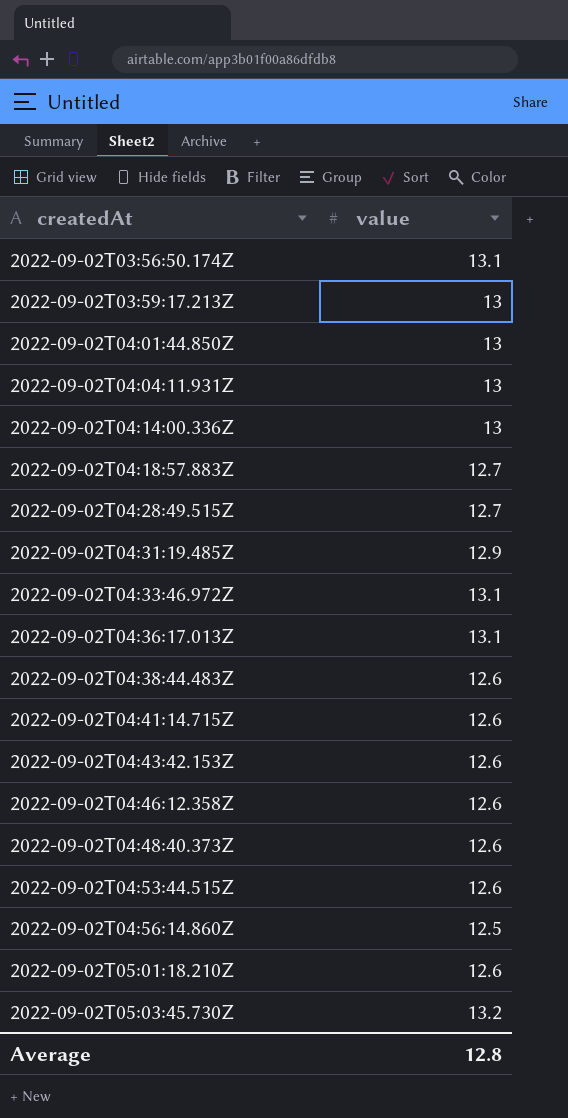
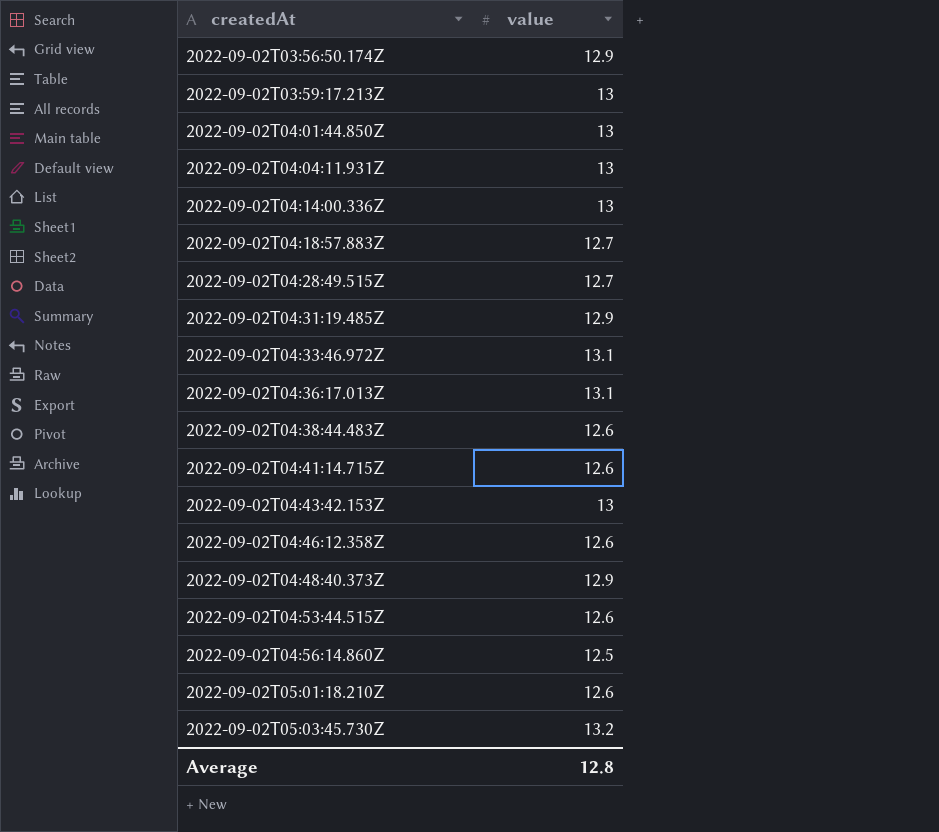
2022-09-02T03:56:50.174Z | value: 13.1 -> 12.9
2022-09-02T04:43:42.153Z | value: 12.6 -> 13
2022-09-02T04:48:40.373Z | value: 12.6 -> 12.9

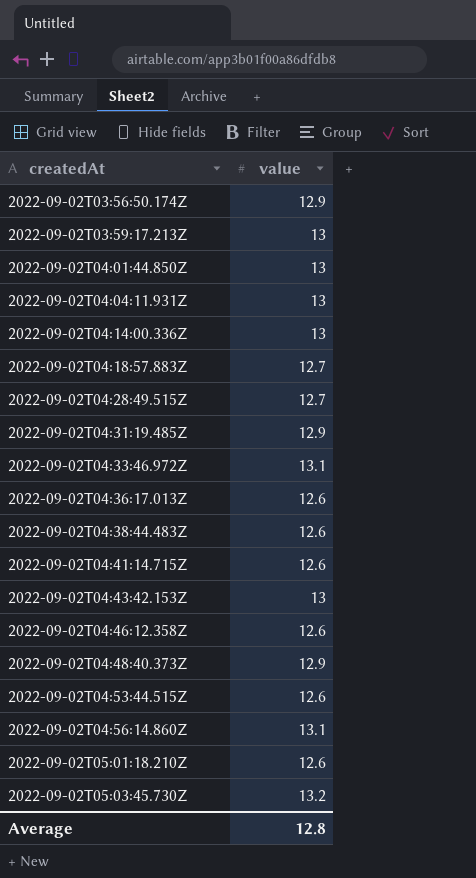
2022-09-02T04:36:17.013Z | value: 13.1 -> 12.6
2022-09-02T04:56:14.860Z | value: 12.5 -> 13.1

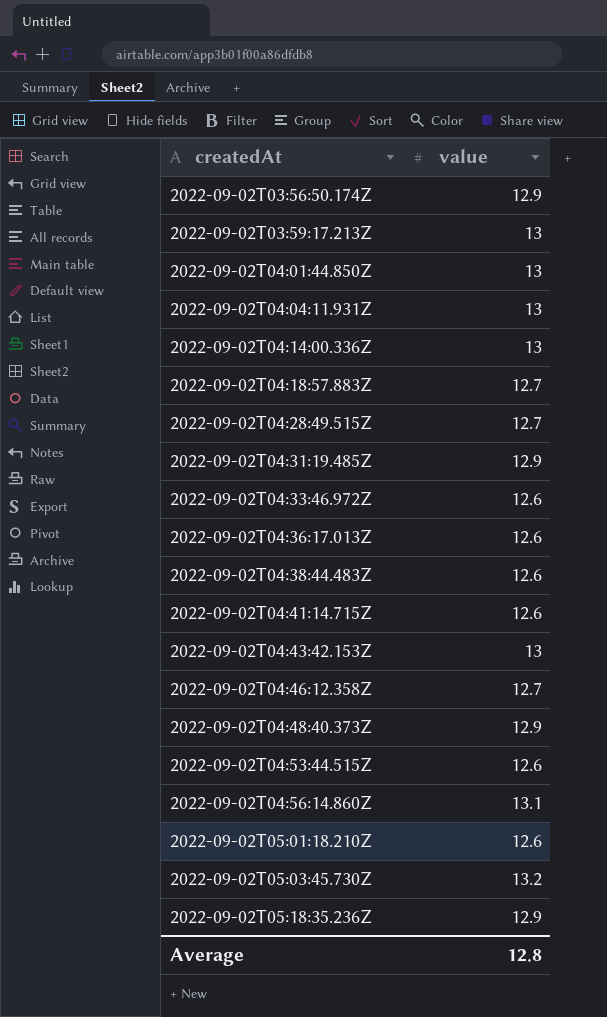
2022-09-02T04:33:46.972Z | value: 13.1 -> 12.6
2022-09-02T04:46:12.358Z | value: 12.6 -> 12.7
row 2022-09-02T05:18:35.236Z: none -> 12.9

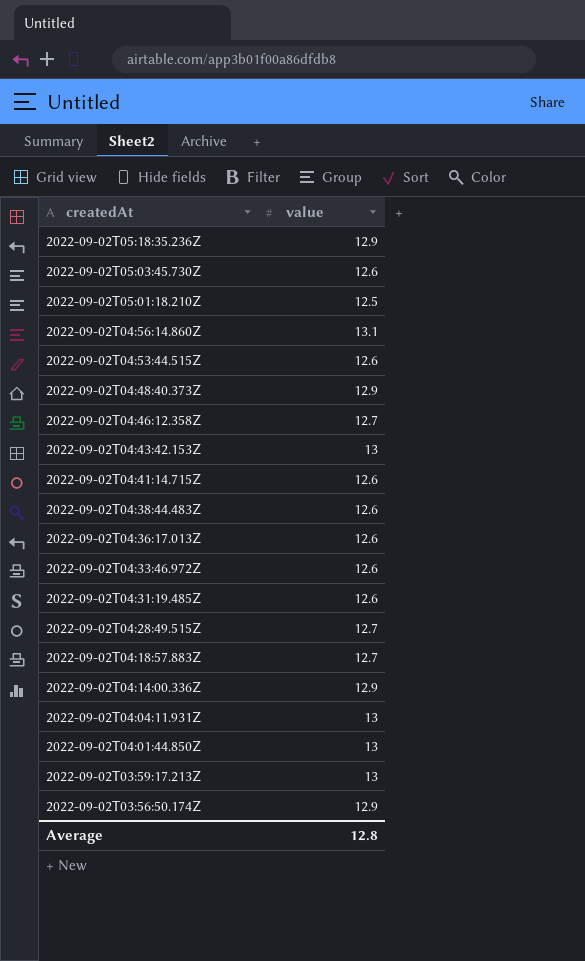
row order: createdAt ascending -> createdAt descending
2022-09-02T05:03:45.730Z | value: 13.2 -> 12.6
2022-09-02T05:01:18.210Z | value: 12.6 -> 12.5
2022-09-02T04:31:19.485Z | value: 12.9 -> 12.6
2022-09-02T04:14:00.336Z | value: 13 -> 12.9

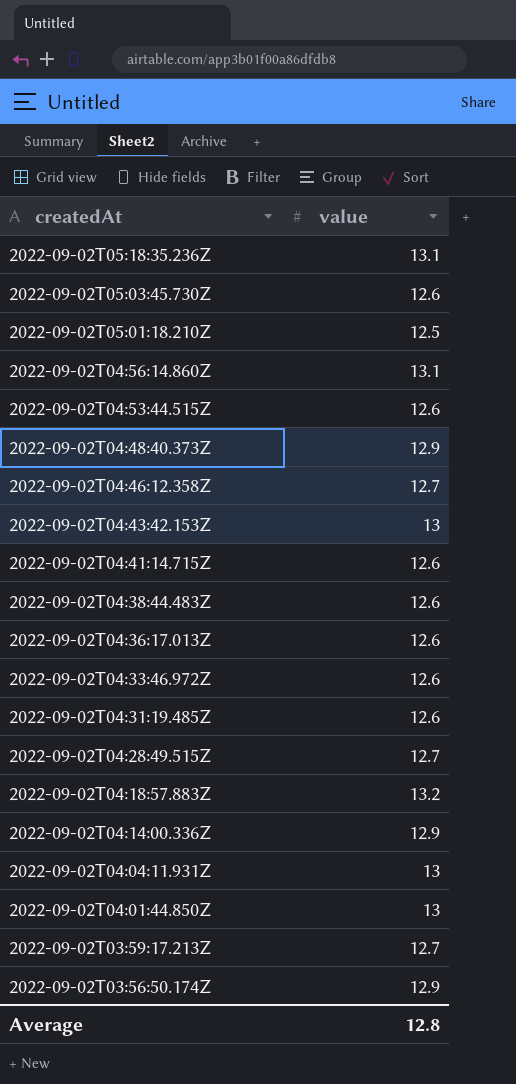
2022-09-02T05:18:35.236Z | value: 12.9 -> 13.1
2022-09-02T04:18:57.883Z | value: 12.7 -> 13.2
2022-09-02T03:59:17.213Z | value: 13 -> 12.7

